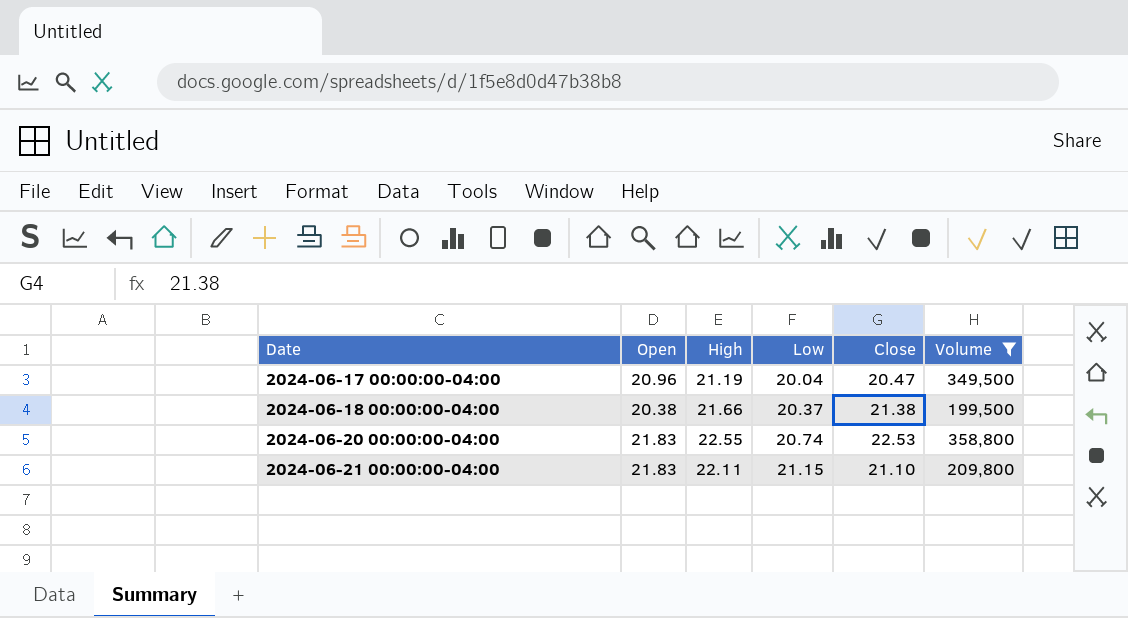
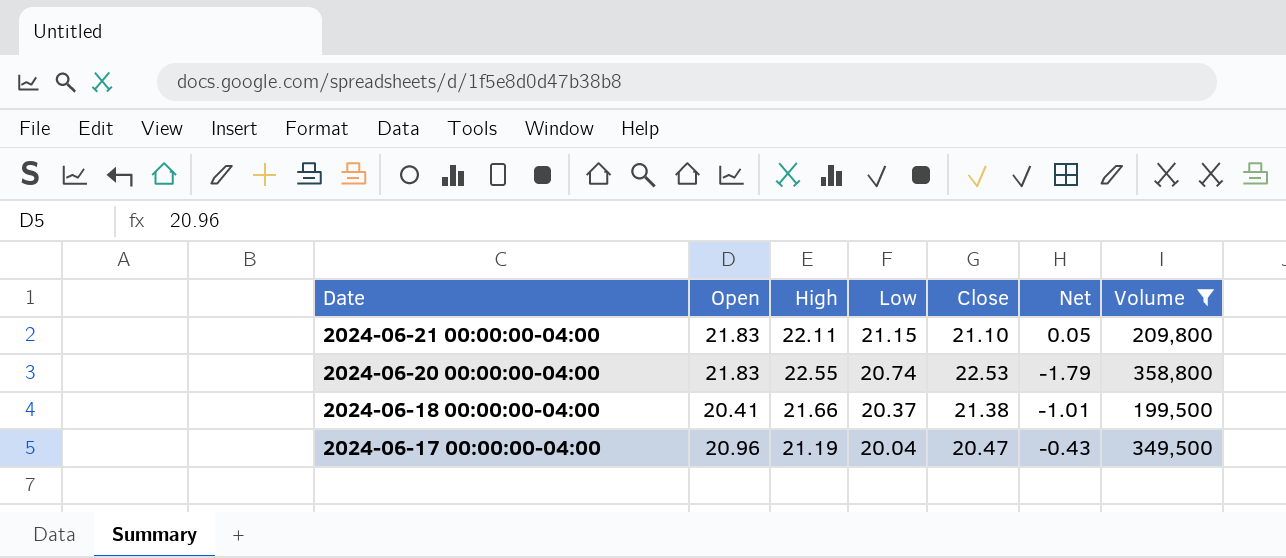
row order: Date ascending -> Date descending
column Net | formula: none -> [Low] - [Close]
2024-06-18 00:00:00-04:00 | Open: 20.38 -> 20.41

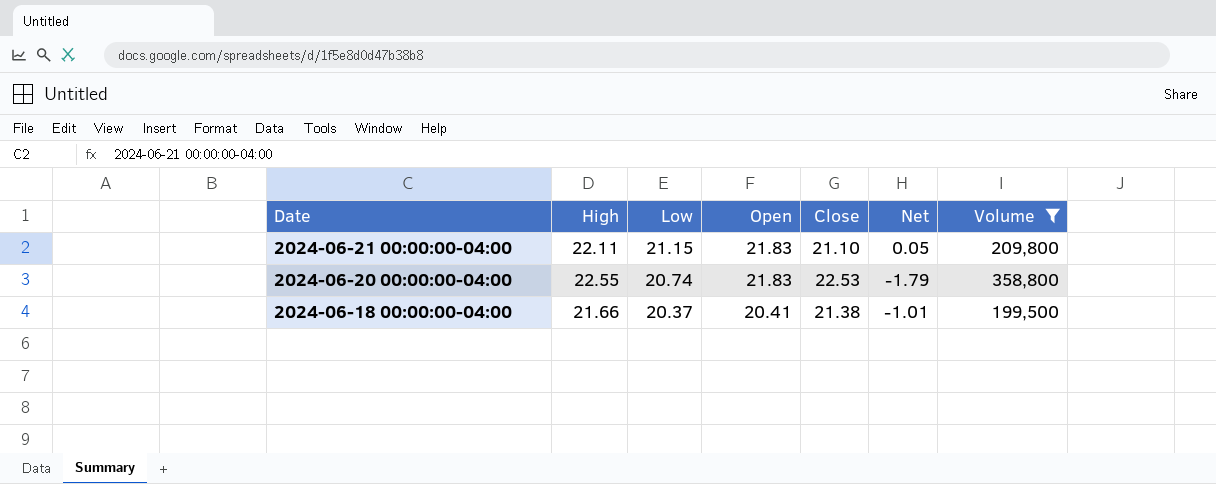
column Open | position: 2 -> 4
row 2024-06-17 00:00:00-04:00: 20.96 | 21.19 | 20.04 | 20.47 | -0.43 | 349,500 -> none

